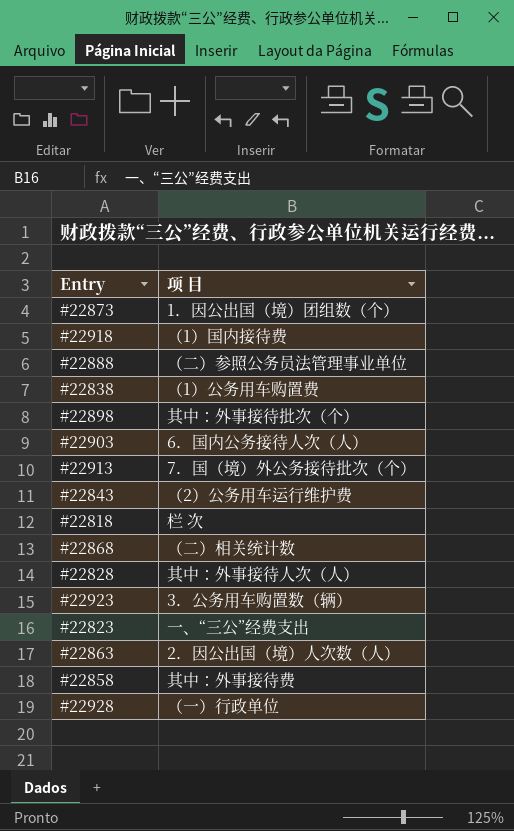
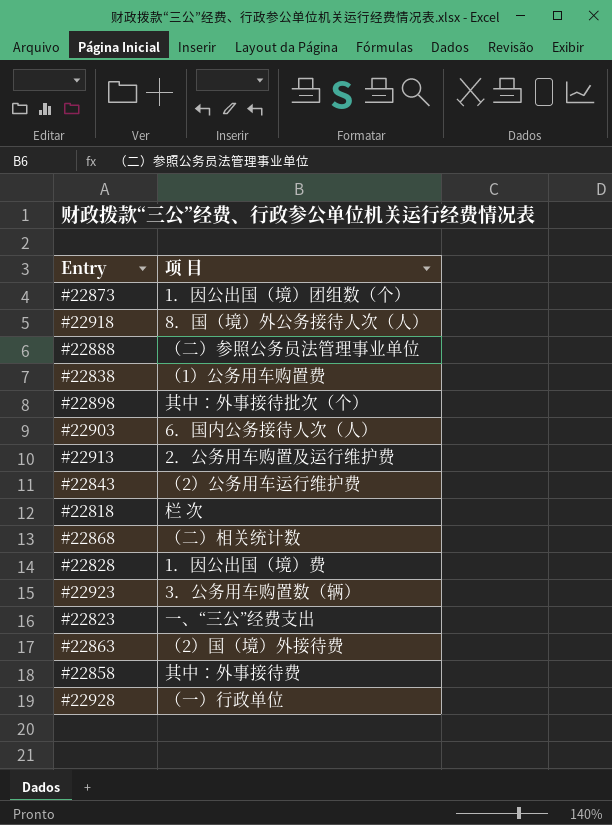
#22918 | 项 目: （1）国内接待费 -> 8．国（境）外公务接待人次（人）
#22913 | 项 目: 7．国（境）外公务接待批次（个） -> 2．公务用车购置及运行维护费
#22828 | 项 目: 其中：外事接待人次（人） -> 1．因公出国（境）费
#22863 | 项 目: 2．因公出国（境）人次数（人） -> （2）国（境）外接待费

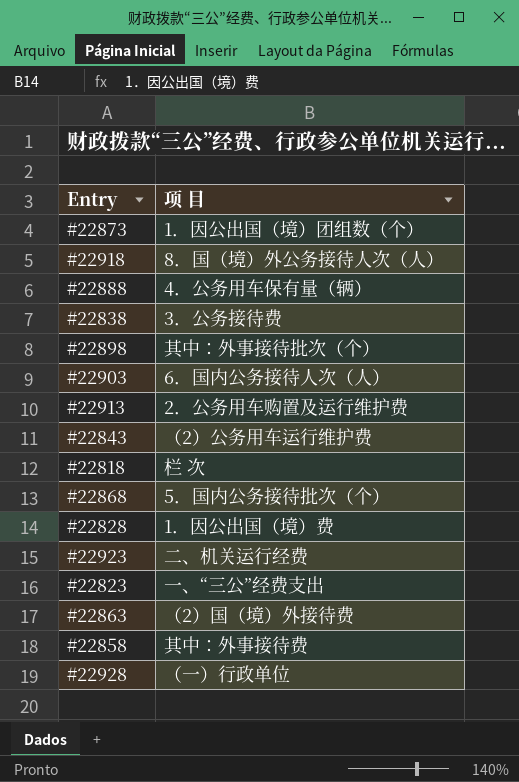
#22888 | 项 目: （二）参照公务员法管理事业单位 -> 4．公务用车保有量（辆）
#22838 | 项 目: （1）公务用车购置费 -> 3．公务接待费
#22868 | 项 目: （二）相关统计数 -> 5．国内公务接待批次（个）
#22923 | 项 目: 3．公务用车购置数（辆） -> 二、机关运行经费

